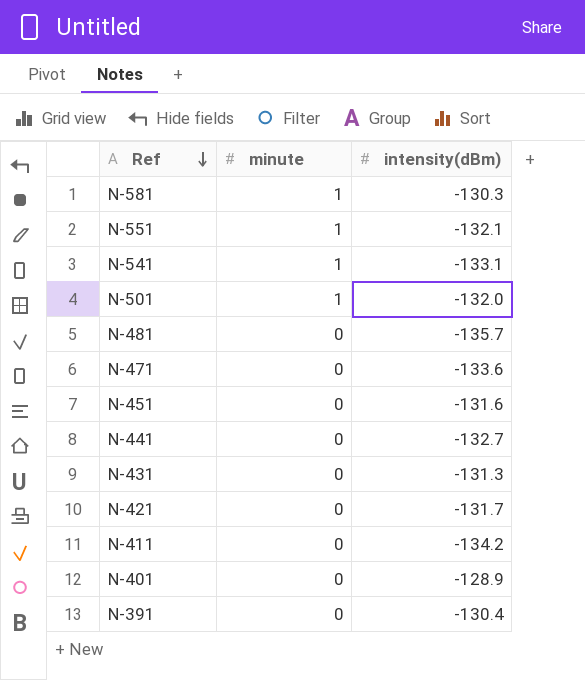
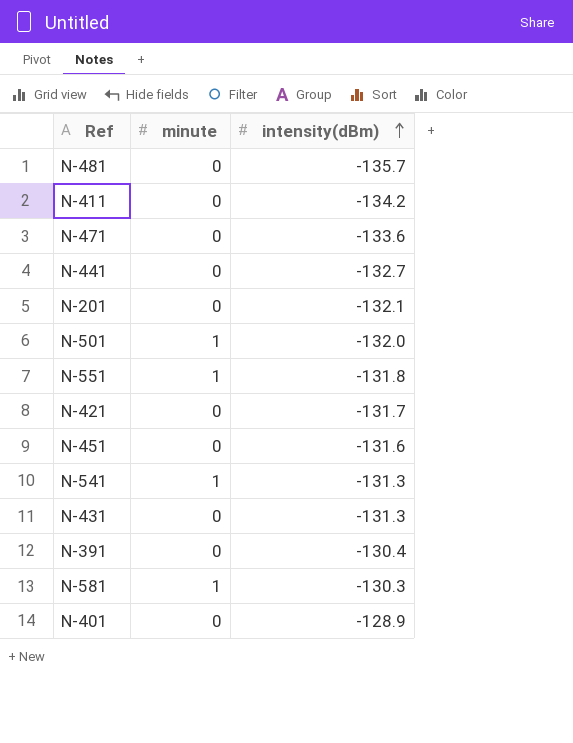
row order: Ref descending -> intensity(dBm) ascending
row N-201: none -> 0 | -132.1
N-551 | intensity(dBm): -132.1 -> -131.8
N-541 | intensity(dBm): -133.1 -> -131.3

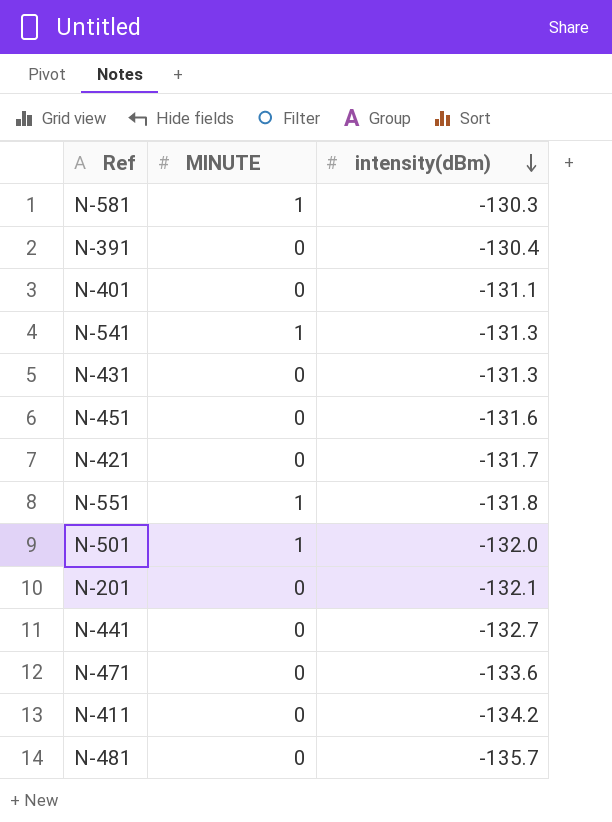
row order: intensity(dBm) ascending -> intensity(dBm) descending
column name: minute -> MINUTE
N-401 | intensity(dBm): -128.9 -> -131.1

